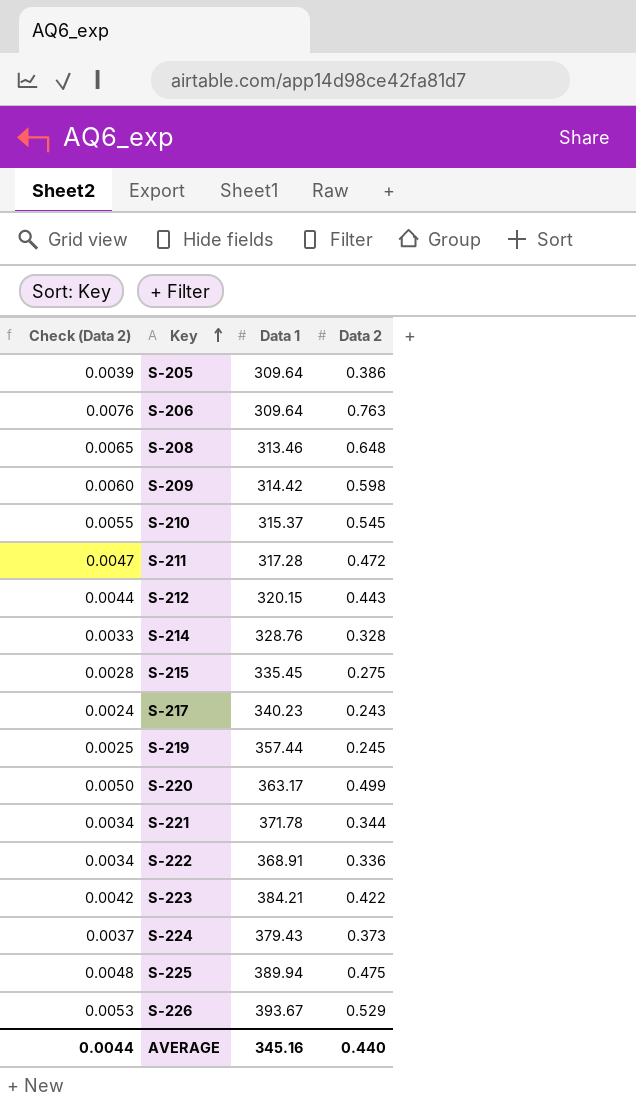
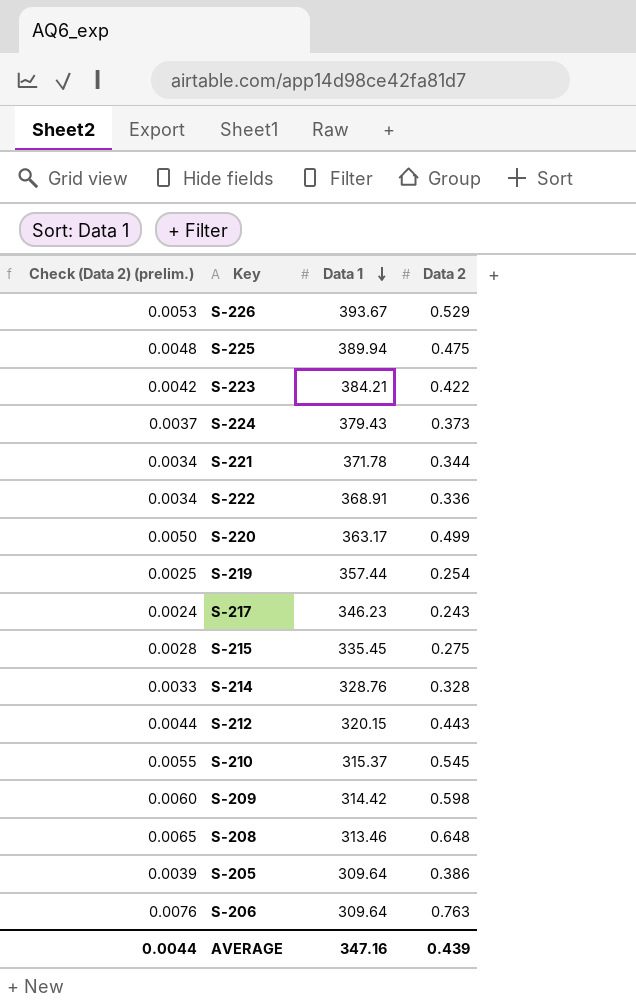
row order: Key ascending -> Data 1 descending
column name: Check (Data 2) -> Check (Data 2) (prelim.)
row S-211: 0.0047 | 317.28 | 0.472 -> none
S-219 | Data 2: 0.245 -> 0.254
S-217 | Data 1: 340.23 -> 346.23
AVERAGE | Data 1: 345.16 -> 347.16
AVERAGE | Data 2: 0.440 -> 0.439

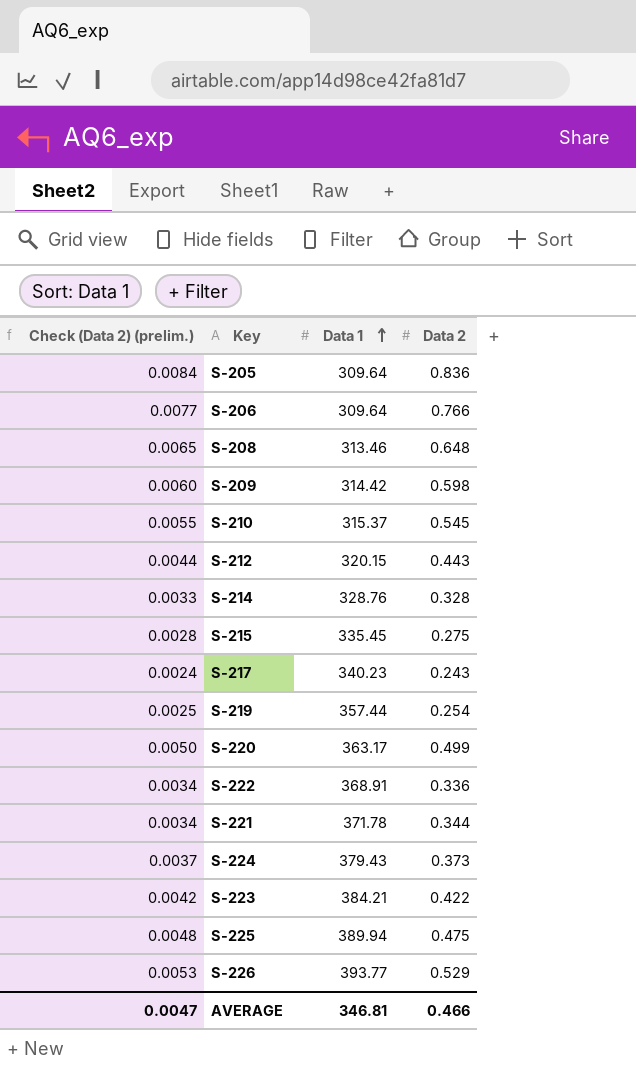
row order: Data 1 descending -> Data 1 ascending
S-205 | Check (Data 2) (prelim.): 0.0039 -> 0.0084
S-205 | Data 2: 0.386 -> 0.836
S-206 | Check (Data 2) (prelim.): 0.0076 -> 0.0077
S-206 | Data 2: 0.763 -> 0.766
S-217 | Data 1: 346.23 -> 340.23
S-226 | Data 1: 393.67 -> 393.77
AVERAGE | Check (Data 2) (prelim.): 0.0044 -> 0.0047
AVERAGE | Data 1: 347.16 -> 346.81
AVERAGE | Data 2: 0.439 -> 0.466

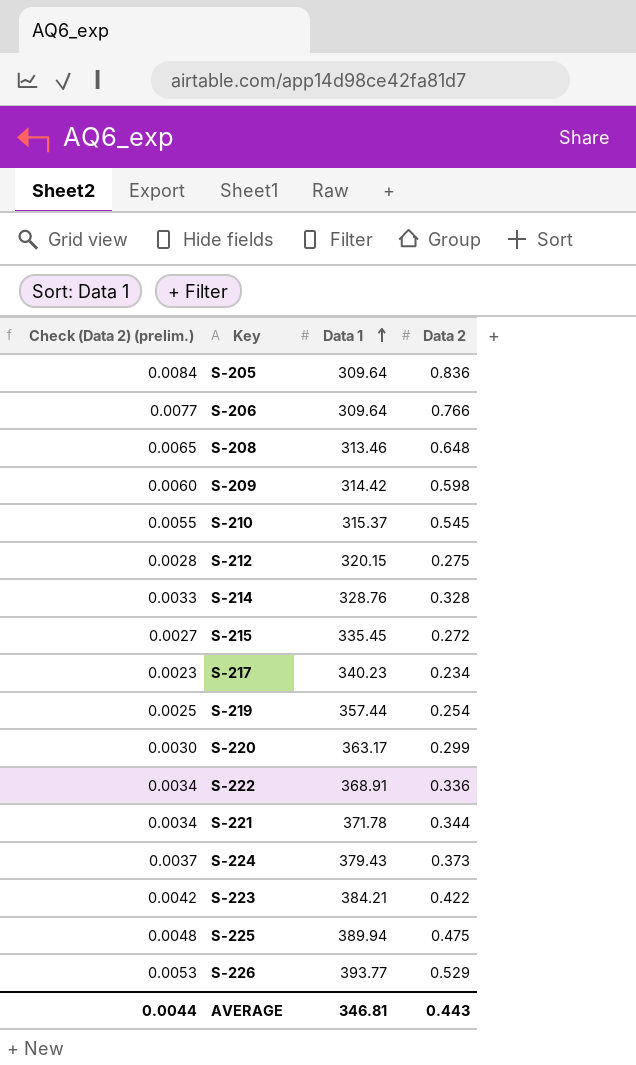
S-212 | Check (Data 2) (prelim.): 0.0044 -> 0.0028
S-212 | Data 2: 0.443 -> 0.275
S-215 | Check (Data 2) (prelim.): 0.0028 -> 0.0027
S-215 | Data 2: 0.275 -> 0.272
S-217 | Check (Data 2) (prelim.): 0.0024 -> 0.0023
S-217 | Data 2: 0.243 -> 0.234
S-220 | Check (Data 2) (prelim.): 0.0050 -> 0.0030
S-220 | Data 2: 0.499 -> 0.299
AVERAGE | Check (Data 2) (prelim.): 0.0047 -> 0.0044
AVERAGE | Data 2: 0.466 -> 0.443

